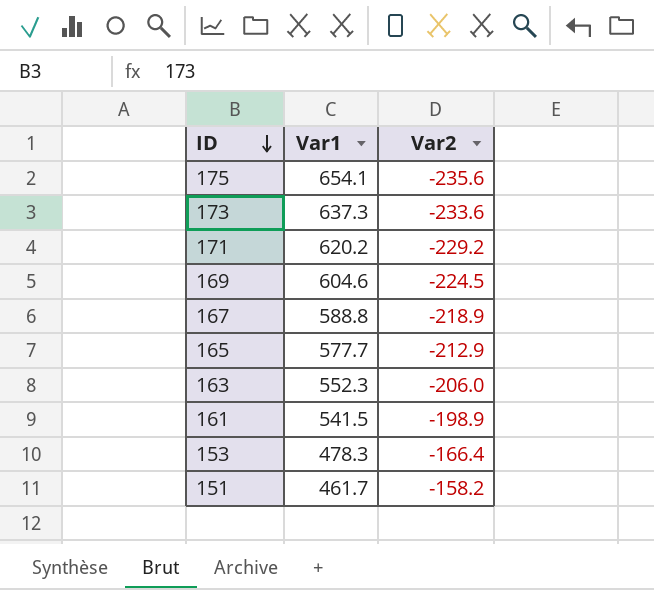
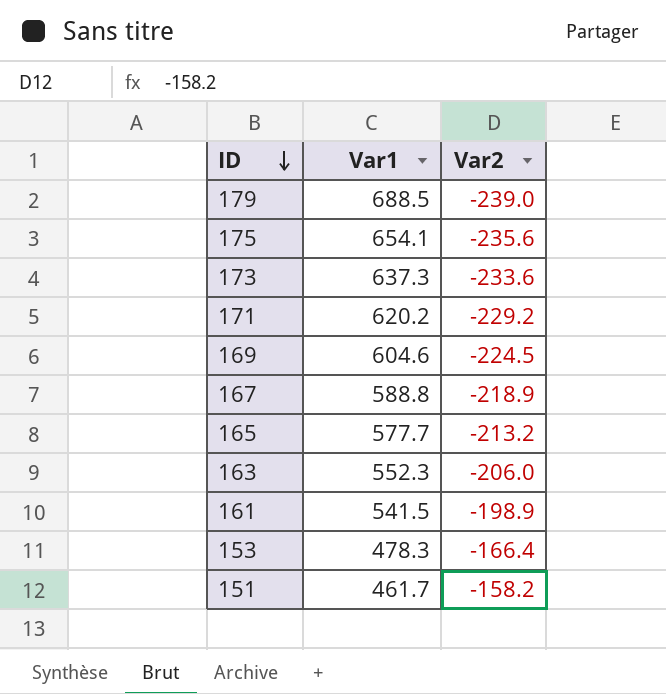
row 179: none -> 688.5 | -239.0
165 | Var2: -212.9 -> -213.2

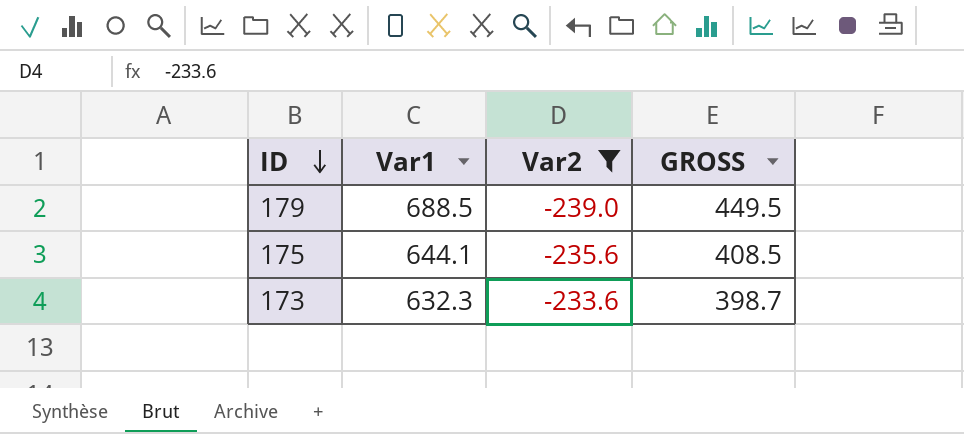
filter: none -> Var2 <= -233.6
column GROSS | formula: none -> [Var1] + [Var2]
175 | Var1: 654.1 -> 644.1
173 | Var1: 637.3 -> 632.3

